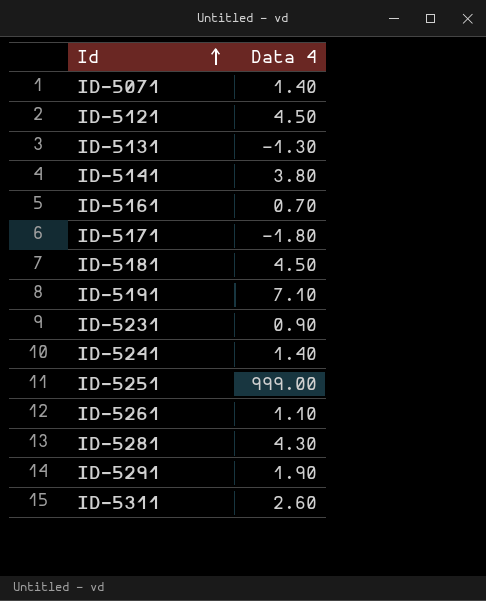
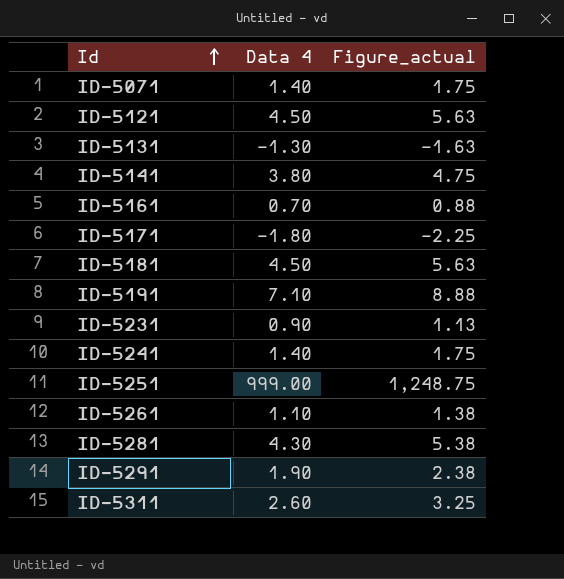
column Figure_actual | formula: none -> [Data 4] * 1.25

